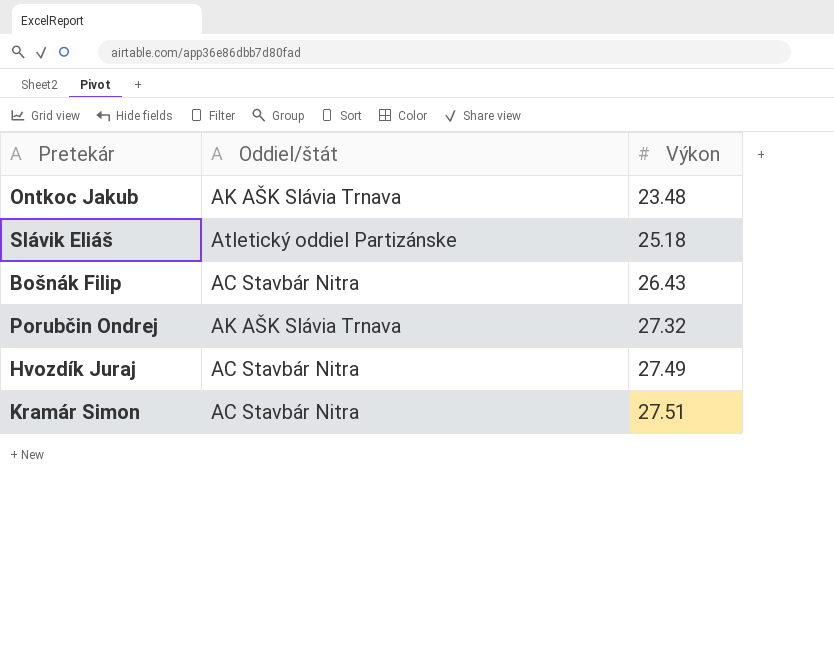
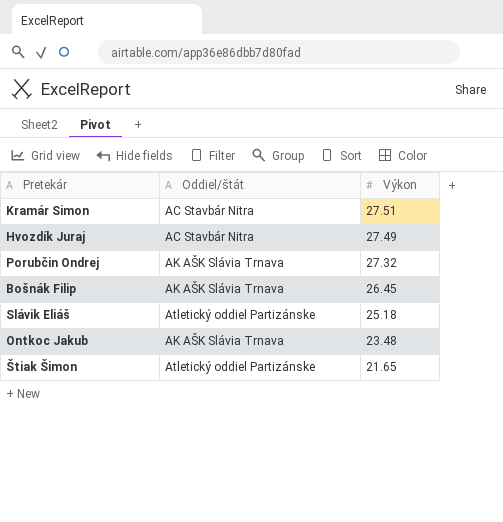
row order: Výkon ascending -> Výkon descending
Bošnák Filip | Oddiel/štát: AC Stavbár Nitra -> AK AŠK Slávia Trnava
Bošnák Filip | Výkon: 26.43 -> 26.45
row Štiak Šimon: none -> Atletický oddiel Partizánske | 21.65

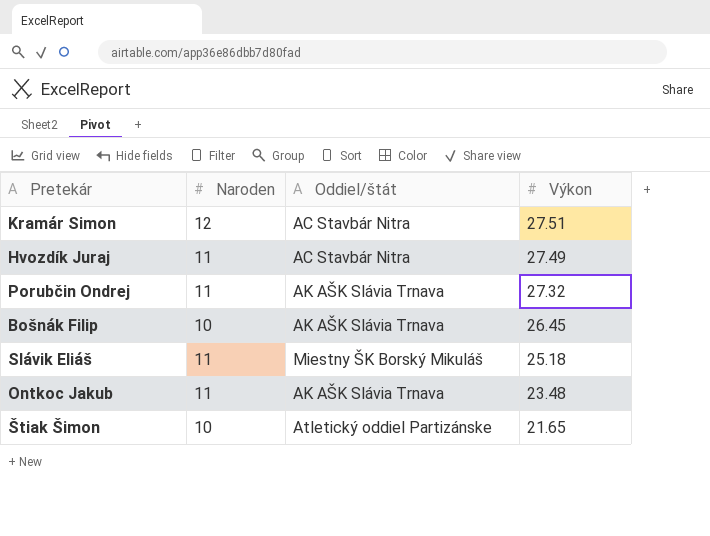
column Naroden | position: none -> 2
Slávik Eliáš | Oddiel/štát: Atletický oddiel Partizánske -> Miestny ŠK Borský Mikuláš

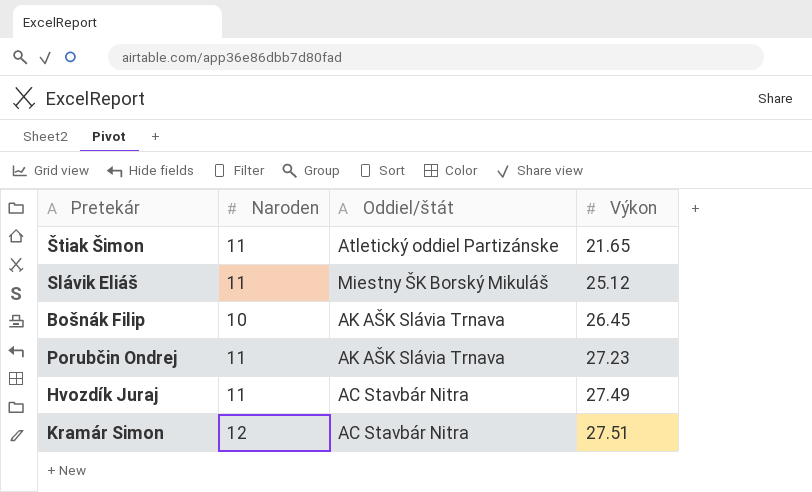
row order: Výkon descending -> Výkon ascending
row Ontkoc Jakub: 11 | AK AŠK Slávia Trnava | 23.48 -> none
Štiak Šimon | Naroden: 10 -> 11
Slávik Eliáš | Výkon: 25.18 -> 25.12
Porubčin Ondrej | Výkon: 27.32 -> 27.23

